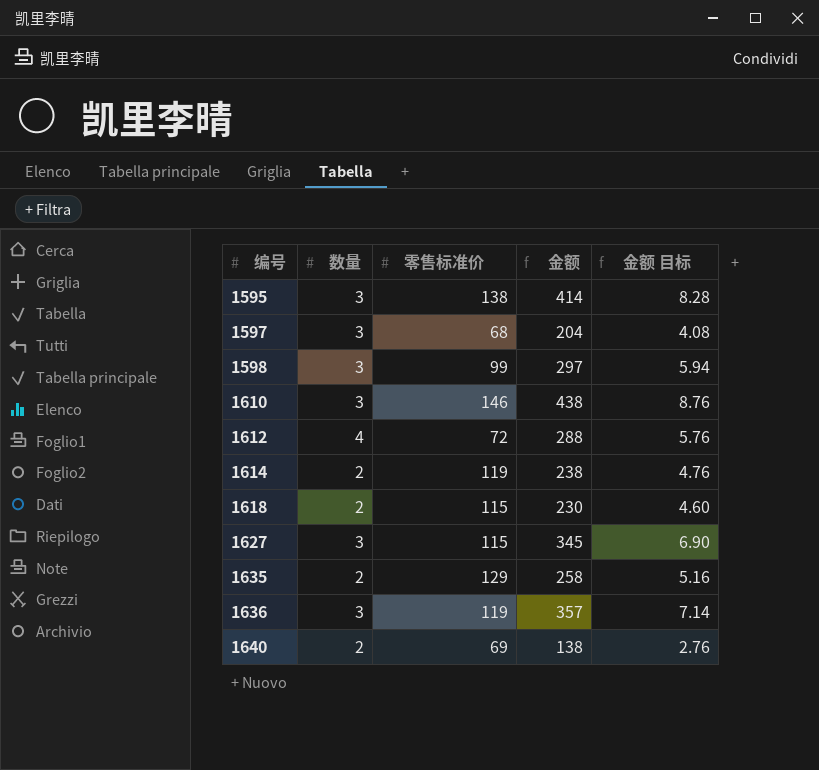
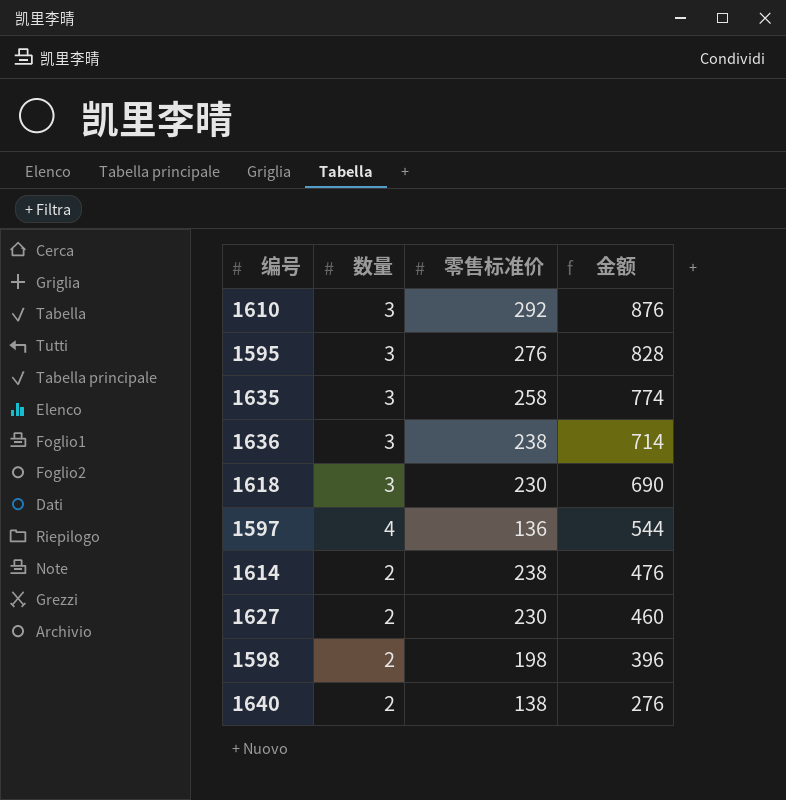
row order: 编号 ascending -> 金额 descending
column 金额 目标 | formula: [金额] * 0.02 -> none
row 1612: 4 | 72 | 288 | 5.76 -> none
1610 | 零售标准价: 146 -> 292
1610 | 金额: 438 -> 876
1595 | 零售标准价: 138 -> 276
1595 | 金额: 414 -> 828
1635 | 数量: 2 -> 3
1635 | 零售标准价: 129 -> 258
1635 | 金额: 258 -> 774
1636 | 零售标准价: 119 -> 238
1636 | 金额: 357 -> 714
1618 | 数量: 2 -> 3
1618 | 零售标准价: 115 -> 230
1618 | 金额: 230 -> 690
1597 | 数量: 3 -> 4
1597 | 零售标准价: 68 -> 136
1597 | 金额: 204 -> 544
1614 | 零售标准价: 119 -> 238
1614 | 金额: 238 -> 476
1627 | 数量: 3 -> 2
1627 | 零售标准价: 115 -> 230
1627 | 金额: 345 -> 460
1598 | 数量: 3 -> 2
1598 | 零售标准价: 99 -> 198
1598 | 金额: 297 -> 396
1640 | 零售标准价: 69 -> 138
1640 | 金额: 138 -> 276

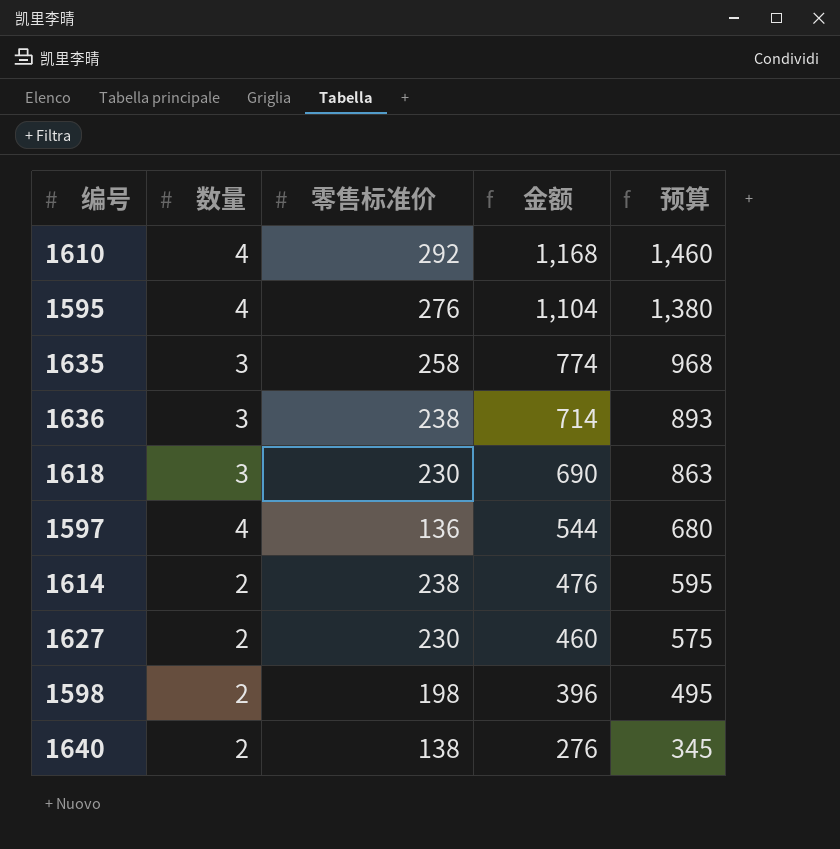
column 预算 | formula: none -> [金额] * 1.25
1610 | 数量: 3 -> 4
1610 | 金额: 876 -> 1,168
1595 | 数量: 3 -> 4
1595 | 金额: 828 -> 1,104

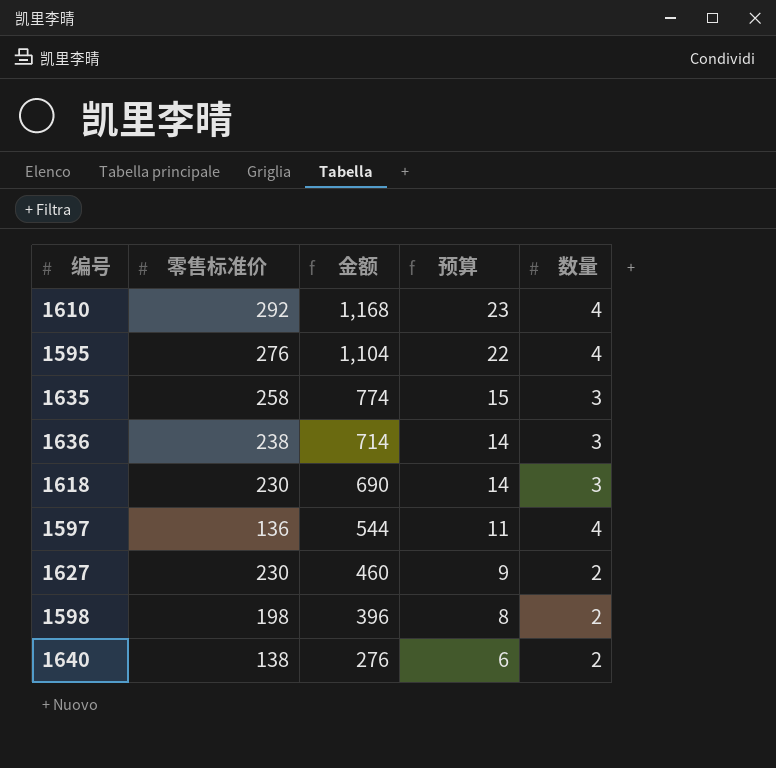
column 预算 | formula: [金额] * 1.25 -> [金额] * 0.02
column 数量 | position: 2 -> 5
row 1614: 2 | 238 | 476 | 595 -> none

